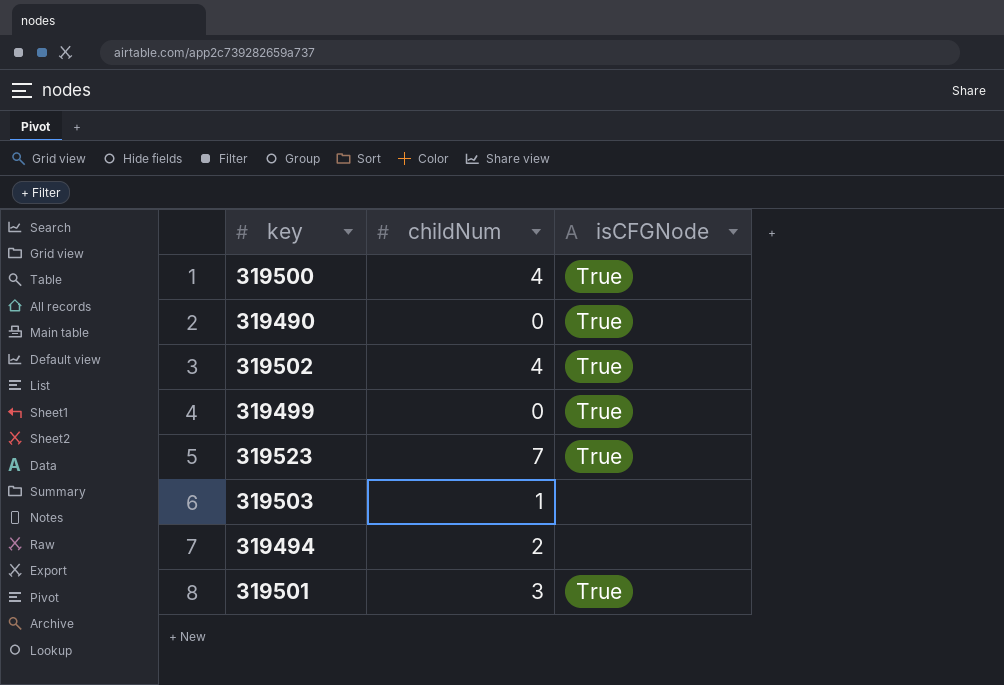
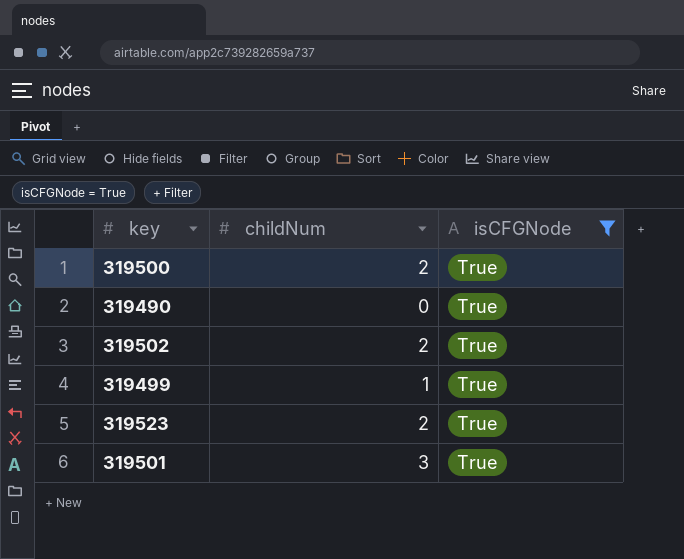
filter: none -> isCFGNode = True
319500 | childNum: 4 -> 2
319502 | childNum: 4 -> 2
319499 | childNum: 0 -> 1
319523 | childNum: 7 -> 2

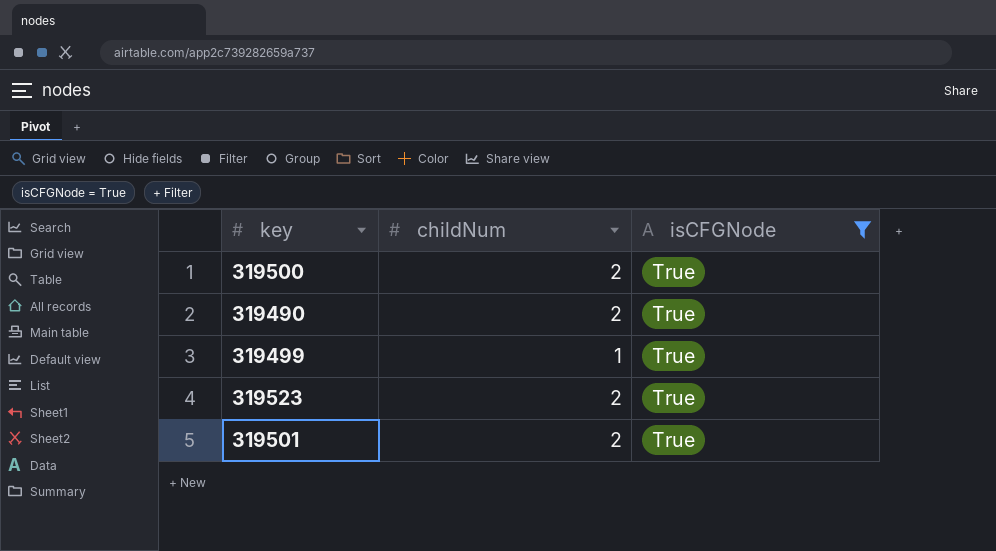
row 319502: 2 | True -> none
319490 | childNum: 0 -> 2
319501 | childNum: 3 -> 2

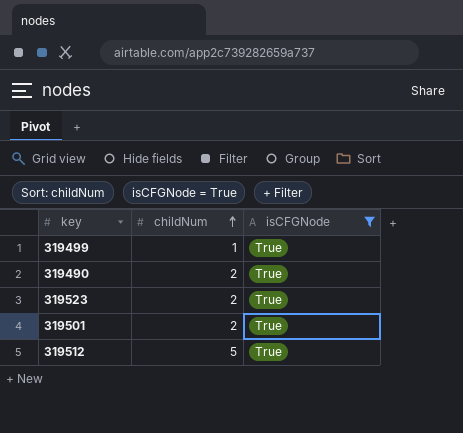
row order: none -> childNum ascending
row 319500: 2 | True -> none
row 319512: none -> 5 | True

